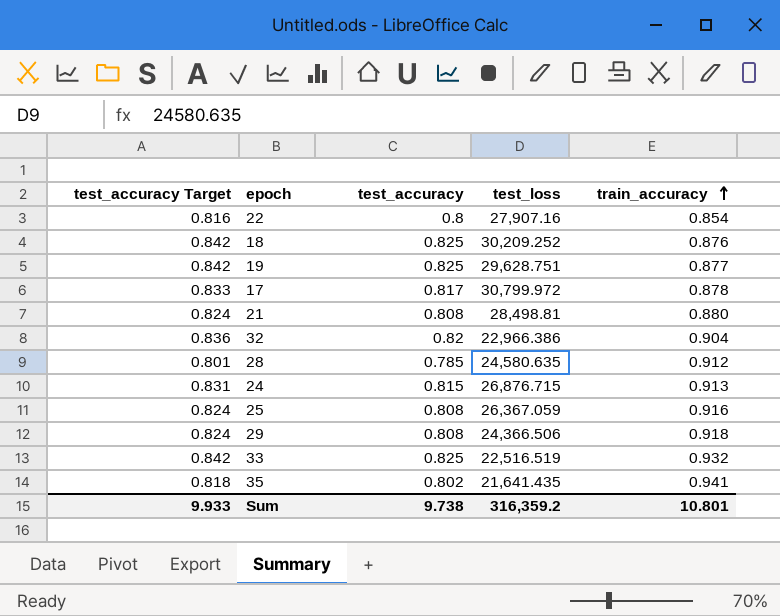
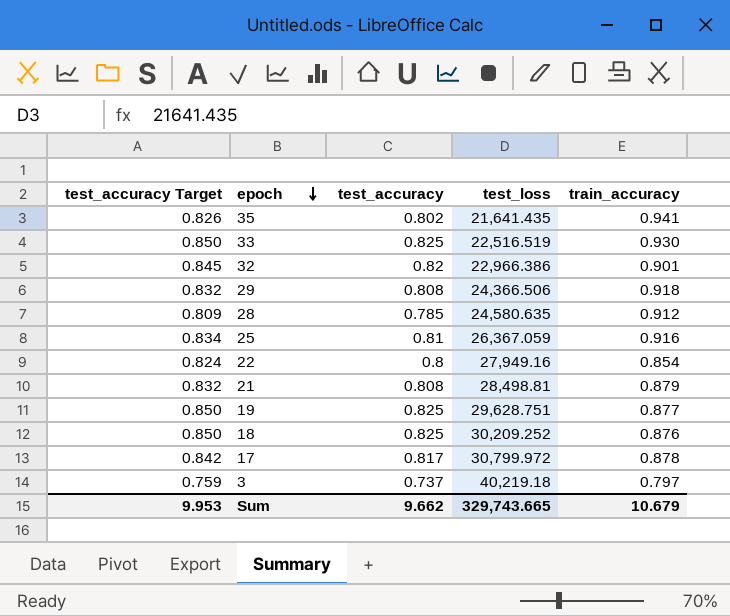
row order: train_accuracy ascending -> epoch descending
column test_accuracy Target | formula: [test_accuracy] * 1.02 -> [test_accuracy] * 1.03
row 24: 0.831 | 0.815 | 26,876.715 | 0.913 -> none
33 | train_accuracy: 0.932 -> 0.930
32 | train_accuracy: 0.904 -> 0.901
25 | test_accuracy: 0.808 -> 0.81
22 | test_loss: 27,907.16 -> 27,949.16
21 | train_accuracy: 0.880 -> 0.879
row 3: none -> 0.759 | 0.737 | 40,219.18 | 0.797
Sum | test_accuracy Target: 9.933 -> 9.953
Sum | test_accuracy: 9.738 -> 9.662
Sum | test_loss: 316,359.2 -> 329,743.665
Sum | train_accuracy: 10.801 -> 10.679

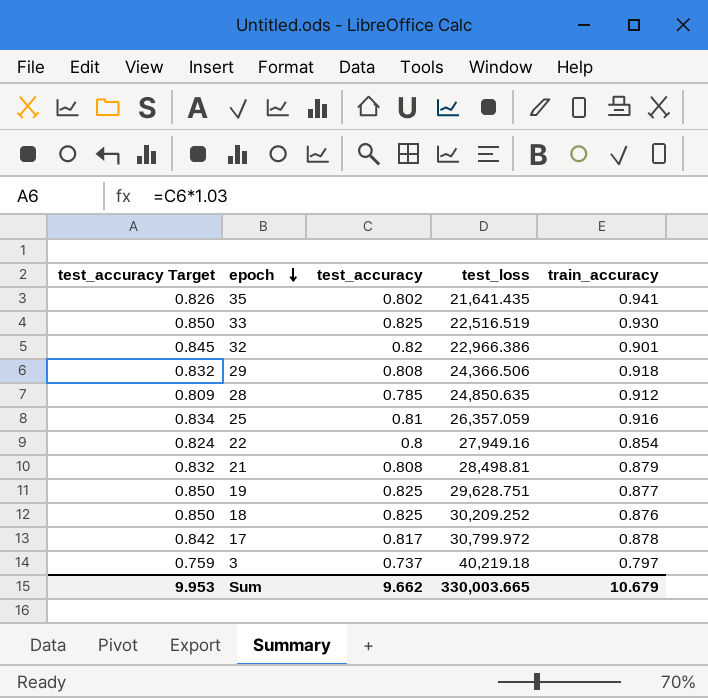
28 | test_loss: 24,580.635 -> 24,850.635
25 | test_loss: 26,367.059 -> 26,357.059
Sum | test_loss: 329,743.665 -> 330,003.665

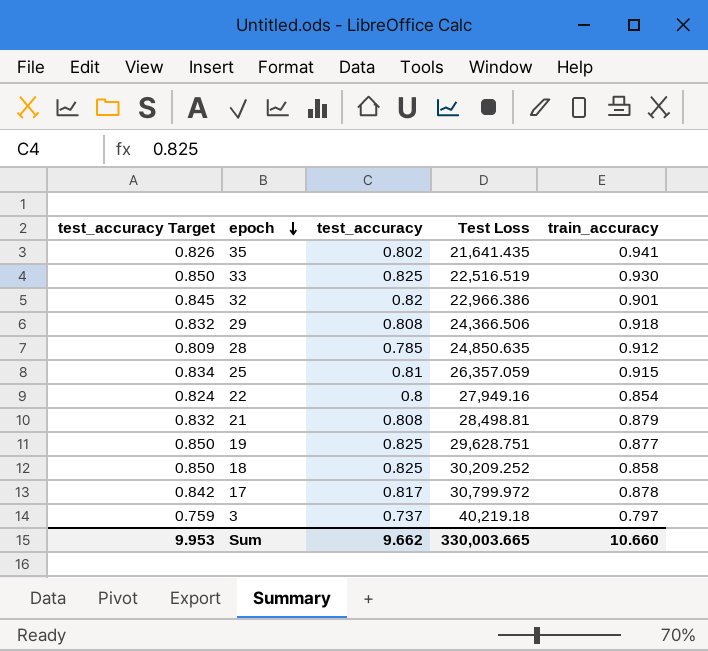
column name: test_loss -> Test Loss
25 | train_accuracy: 0.916 -> 0.915
18 | train_accuracy: 0.876 -> 0.858
Sum | train_accuracy: 10.679 -> 10.660

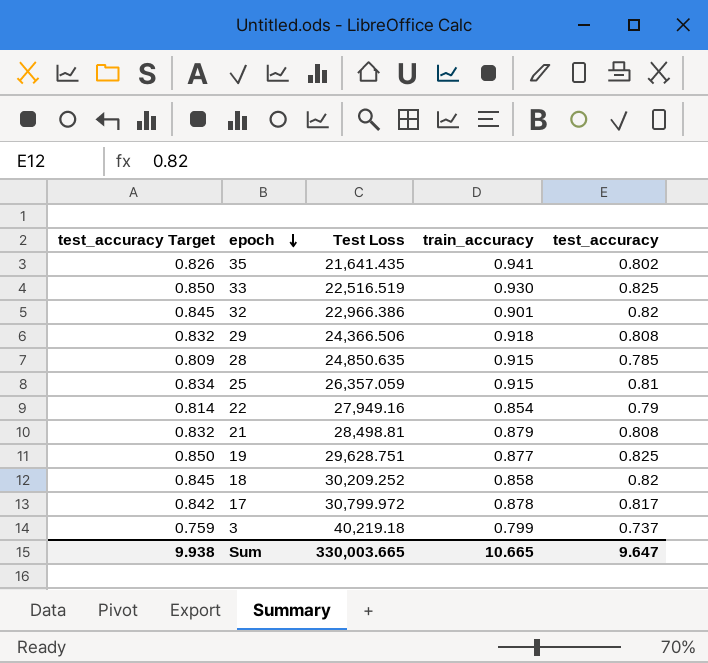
column test_accuracy | position: 3 -> 5
28 | train_accuracy: 0.912 -> 0.915
22 | test_accuracy Target: 0.824 -> 0.814
22 | test_accuracy: 0.8 -> 0.79
18 | test_accuracy Target: 0.850 -> 0.845
18 | test_accuracy: 0.825 -> 0.82
3 | train_accuracy: 0.797 -> 0.799
Sum | test_accuracy Target: 9.953 -> 9.938
Sum | train_accuracy: 10.660 -> 10.665
Sum | test_accuracy: 9.662 -> 9.647

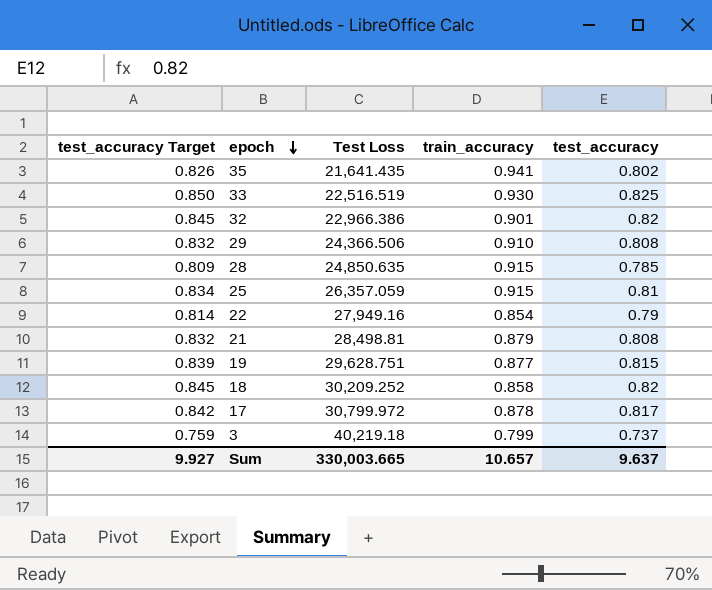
29 | train_accuracy: 0.918 -> 0.910
19 | test_accuracy Target: 0.850 -> 0.839
19 | test_accuracy: 0.825 -> 0.815
Sum | test_accuracy Target: 9.938 -> 9.927
Sum | train_accuracy: 10.665 -> 10.657
Sum | test_accuracy: 9.647 -> 9.637

